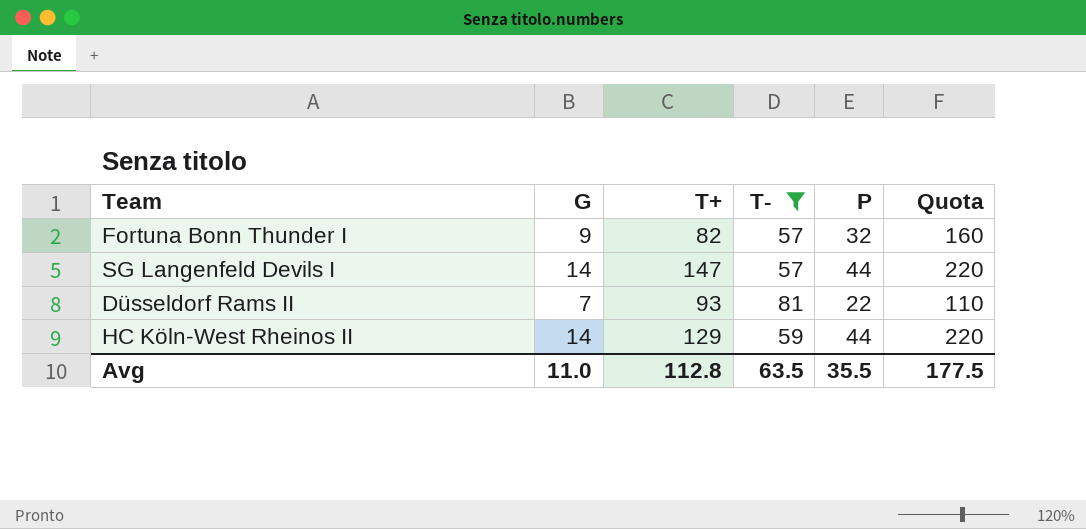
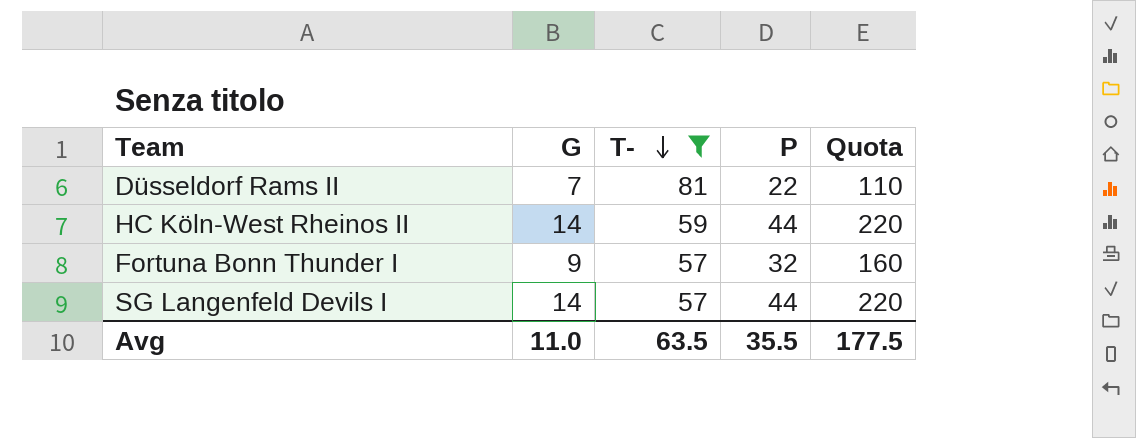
row order: none -> T- descending
column T+ | position: 3 -> none

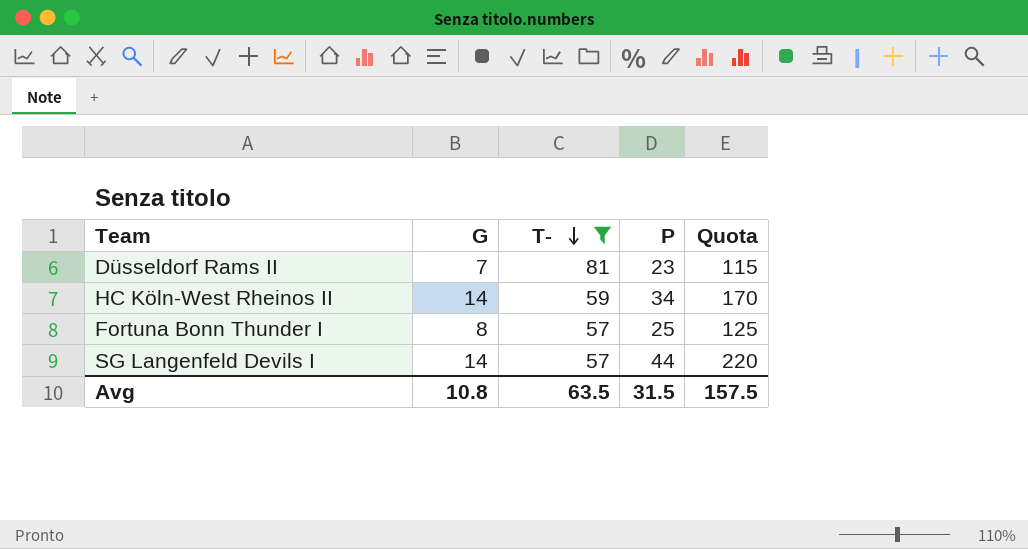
Düsseldorf Rams II | P: 22 -> 23
Düsseldorf Rams II | Quota: 110 -> 115
HC Köln-West Rheinos II | P: 44 -> 34
HC Köln-West Rheinos II | Quota: 220 -> 170
Fortuna Bonn Thunder I | G: 9 -> 8
Fortuna Bonn Thunder I | P: 32 -> 25
Fortuna Bonn Thunder I | Quota: 160 -> 125
Avg | G: 11.0 -> 10.8
Avg | P: 35.5 -> 31.5
Avg | Quota: 177.5 -> 157.5

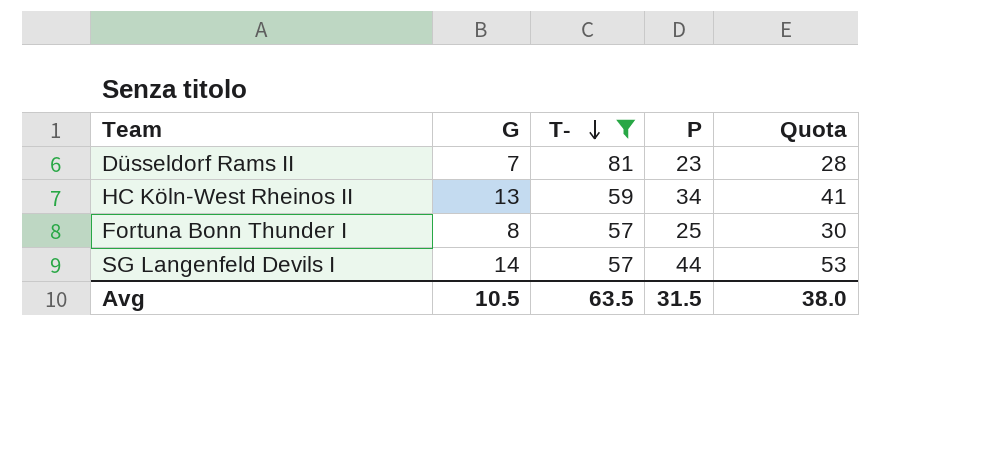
column Quota | formula: [P] * 5 -> [P] * 1.2
HC Köln-West Rheinos II | G: 14 -> 13
Avg | G: 10.8 -> 10.5
Avg | Quota: 157.5 -> 38.0

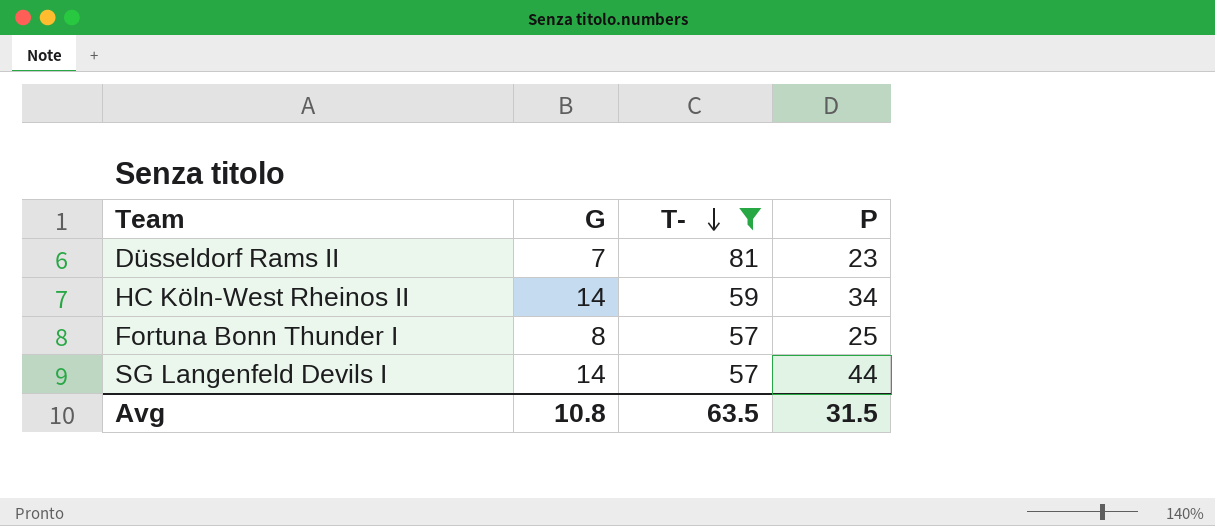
column Quota | formula: [P] * 1.2 -> none
HC Köln-West Rheinos II | G: 13 -> 14
Avg | G: 10.5 -> 10.8

